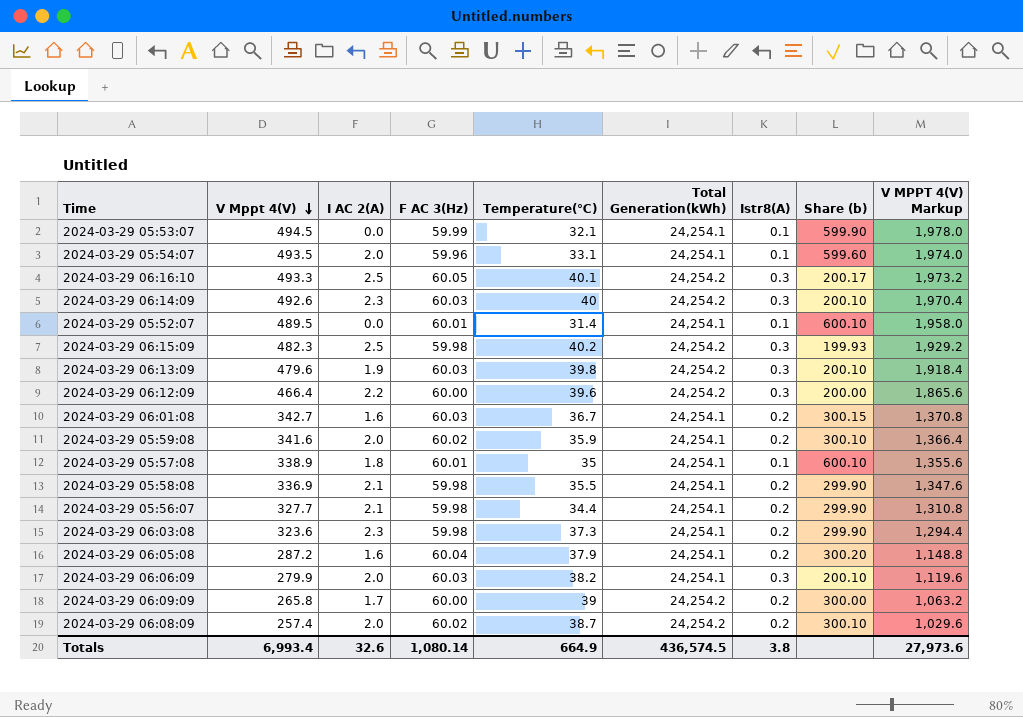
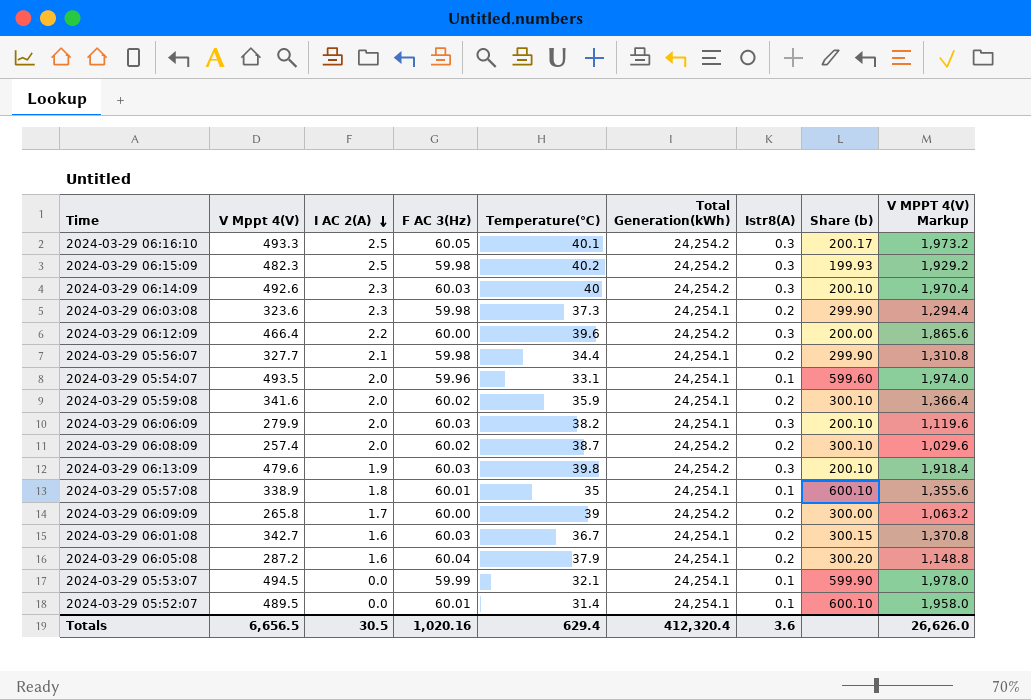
row order: V Mppt 4(V) descending -> I AC 2(A) descending
row 2024-03-29 05:58:08: 336.9 | 2.1 | 59.98 | 35.5 | 24,254.1 | 0.2 | 299.90 | 1,347.6 -> none
Totals | V Mppt 4(V): 6,993.4 -> 6,656.5
Totals | I AC 2(A): 32.6 -> 30.5
Totals | F AC 3(Hz): 1,080.14 -> 1,020.16
Totals | Temperature(℃): 664.9 -> 629.4
Totals | Total Generation(kWh): 436,574.5 -> 412,320.4
Totals | Istr8(A): 3.8 -> 3.6
Totals | V MPPT 4(V) Markup: 27,973.6 -> 26,626.0

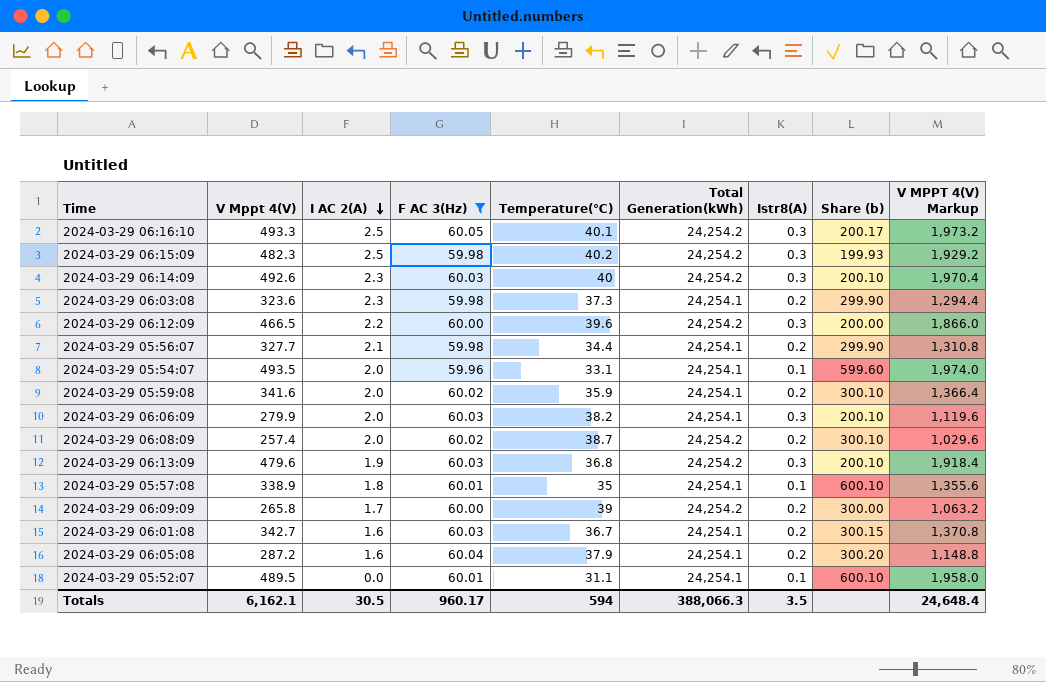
filter: none -> F AC 3(Hz) != 59.99
2024-03-29 06:12:09 | V Mppt 4(V): 466.4 -> 466.5
2024-03-29 06:12:09 | V MPPT 4(V) Markup: 1,865.6 -> 1,866.0
2024-03-29 06:13:09 | Temperature(℃): 39.8 -> 36.8
2024-03-29 05:52:07 | Temperature(℃): 31.4 -> 31.1
Totals | V Mppt 4(V): 6,656.5 -> 6,162.1
Totals | F AC 3(Hz): 1,020.16 -> 960.17
Totals | Temperature(℃): 629.4 -> 594
Totals | Total Generation(kWh): 412,320.4 -> 388,066.3
Totals | Istr8(A): 3.6 -> 3.5
Totals | V MPPT 4(V) Markup: 26,626.0 -> 24,648.4

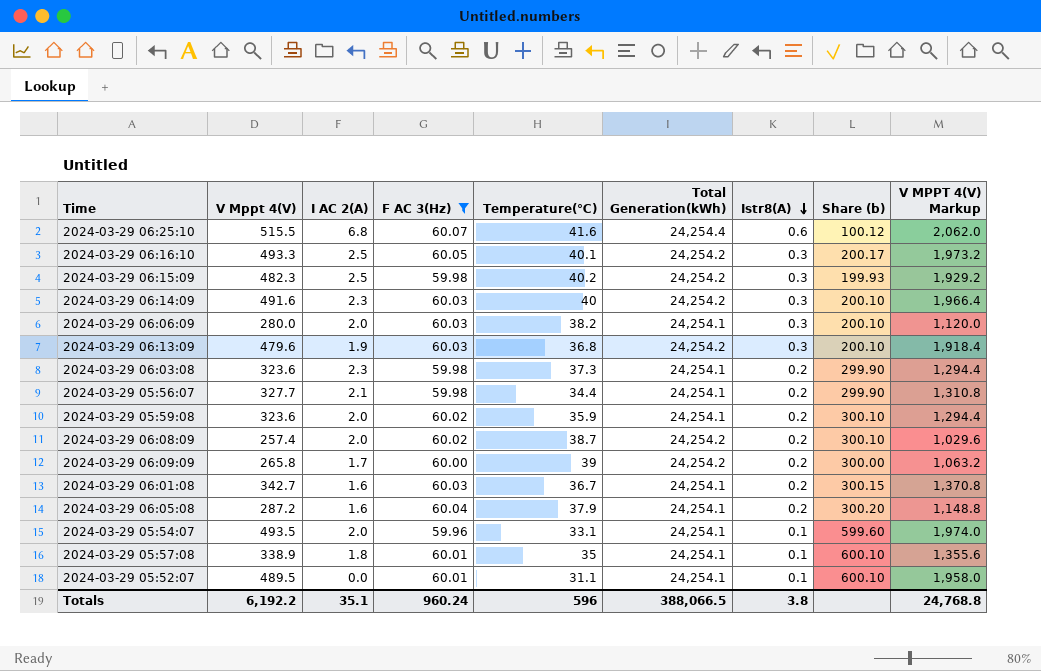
row order: I AC 2(A) descending -> Istr8(A) descending
row 2024-03-29 06:12:09: 466.5 | 2.2 | 60.00 | 39.6 | 24,254.2 | 0.3 | 200.00 | 1,866.0 -> none
row 2024-03-29 06:25:10: none -> 515.5 | 6.8 | 60.07 | 41.6 | 24,254.4 | 0.6 | 100.12 | 2,062.0
2024-03-29 06:14:09 | V Mppt 4(V): 492.6 -> 491.6
2024-03-29 06:14:09 | V MPPT 4(V) Markup: 1,970.4 -> 1,966.4
2024-03-29 06:06:09 | V Mppt 4(V): 279.9 -> 280.0
2024-03-29 06:06:09 | V MPPT 4(V) Markup: 1,119.6 -> 1,120.0
2024-03-29 05:59:08 | V Mppt 4(V): 341.6 -> 323.6
2024-03-29 05:59:08 | V MPPT 4(V) Markup: 1,366.4 -> 1,294.4
Totals | V Mppt 4(V): 6,162.1 -> 6,192.2
Totals | I AC 2(A): 30.5 -> 35.1
Totals | F AC 3(Hz): 960.17 -> 960.24
Totals | Temperature(℃): 594 -> 596
Totals | Total Generation(kWh): 388,066.3 -> 388,066.5
Totals | Istr8(A): 3.5 -> 3.8
Totals | V MPPT 4(V) Markup: 24,648.4 -> 24,768.8

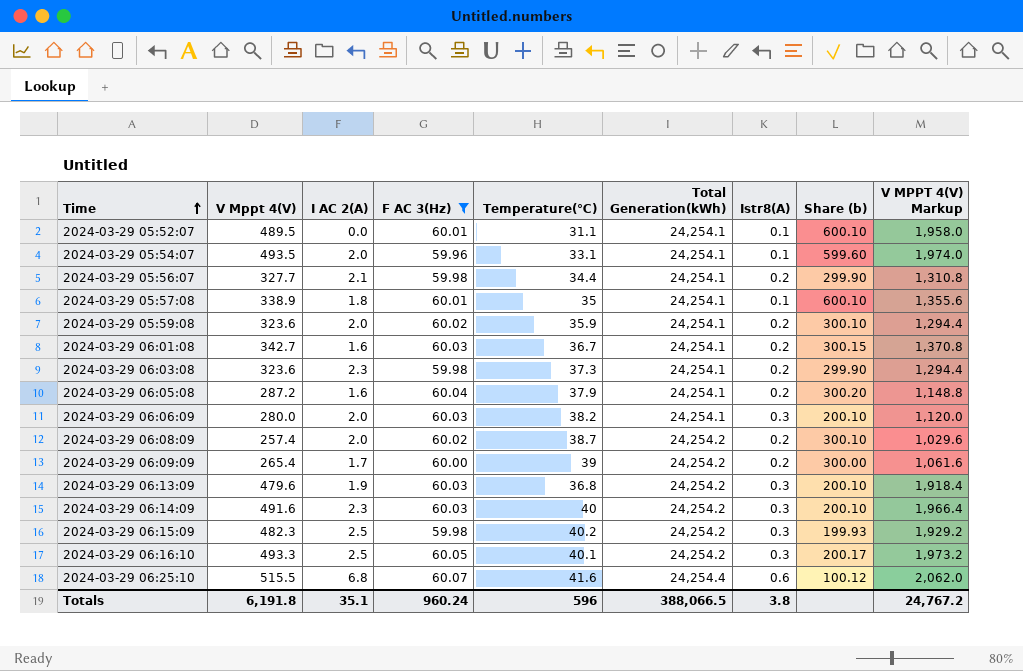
row order: Istr8(A) descending -> Time ascending
2024-03-29 06:09:09 | V Mppt 4(V): 265.8 -> 265.4
2024-03-29 06:09:09 | V MPPT 4(V) Markup: 1,063.2 -> 1,061.6
Totals | V Mppt 4(V): 6,192.2 -> 6,191.8
Totals | V MPPT 4(V) Markup: 24,768.8 -> 24,767.2

